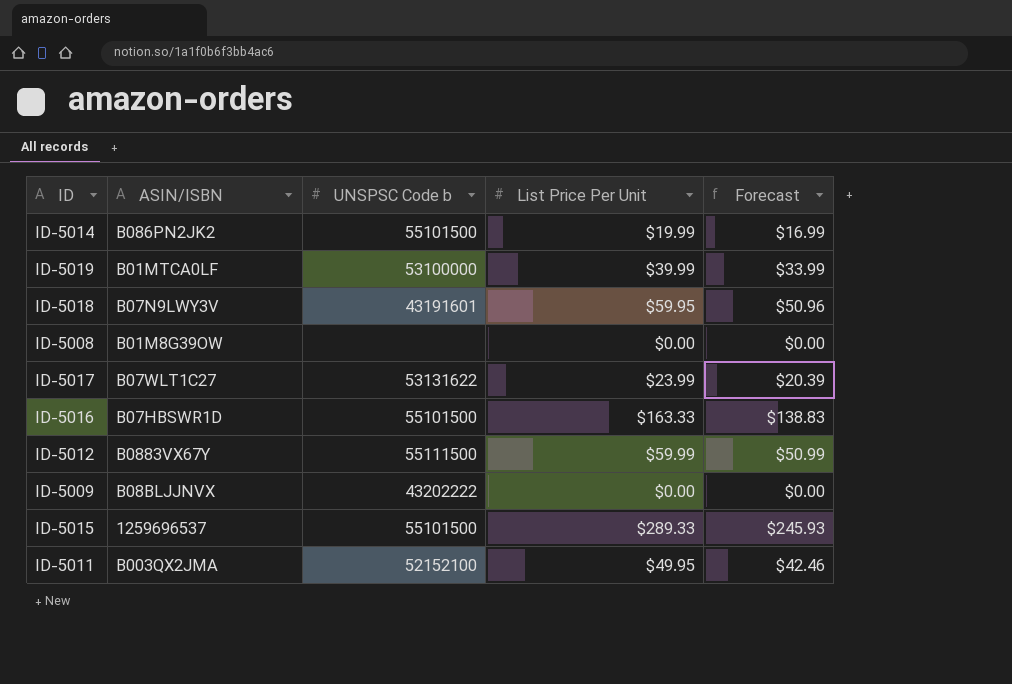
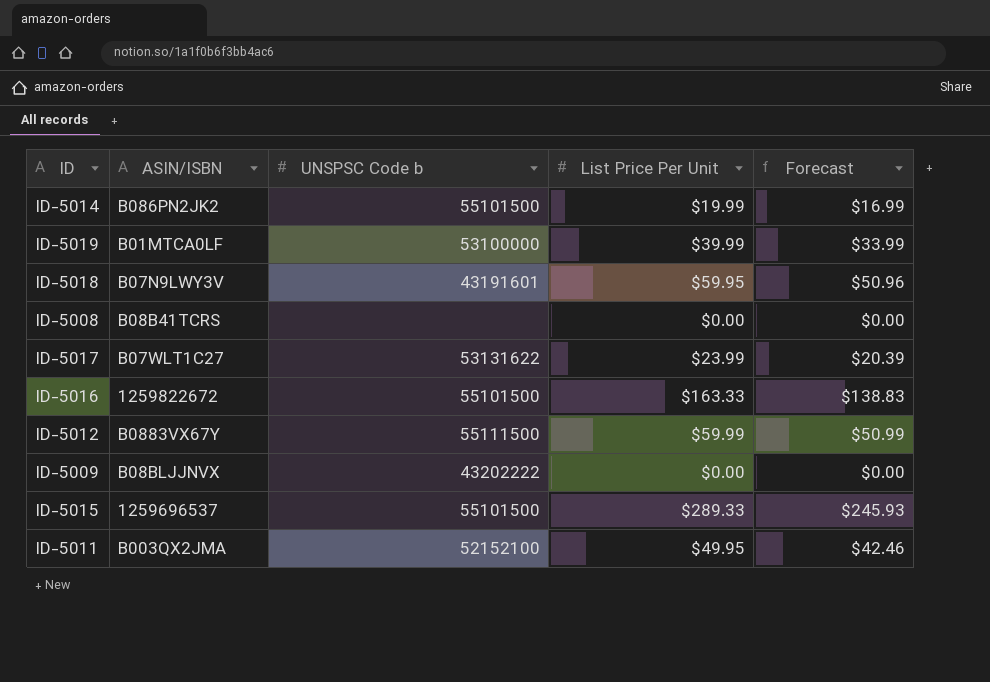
ID-5008 | ASIN/ISBN: B01M8G39OW -> B08B41TCRS
ID-5016 | ASIN/ISBN: B07HBSWR1D -> 1259822672

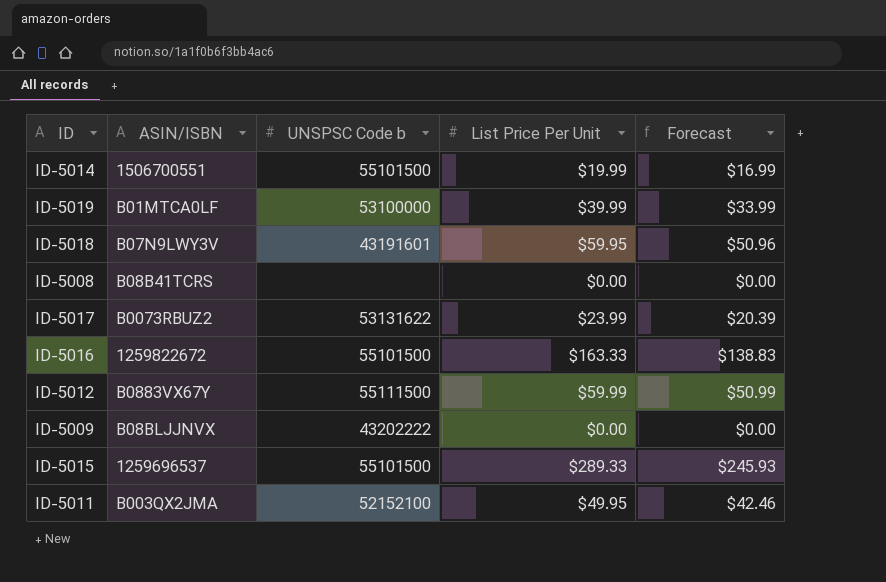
ID-5014 | ASIN/ISBN: B086PN2JK2 -> 1506700551
ID-5017 | ASIN/ISBN: B07WLT1C27 -> B0073RBUZ2

